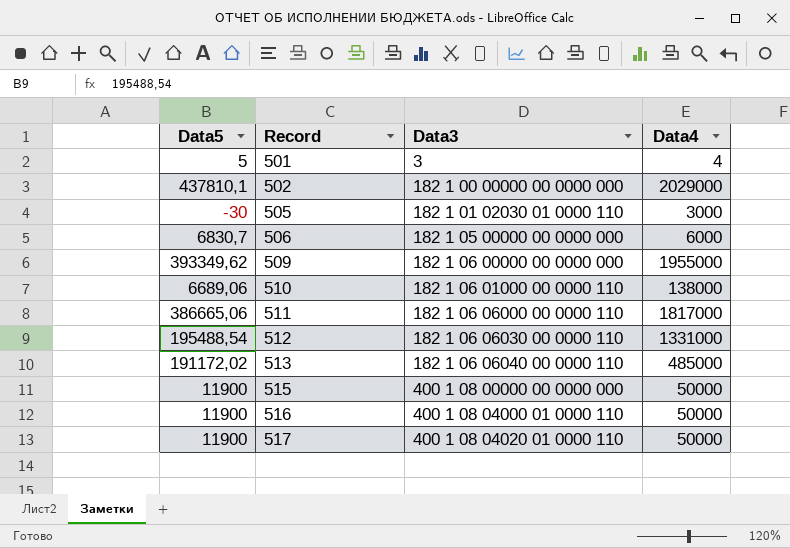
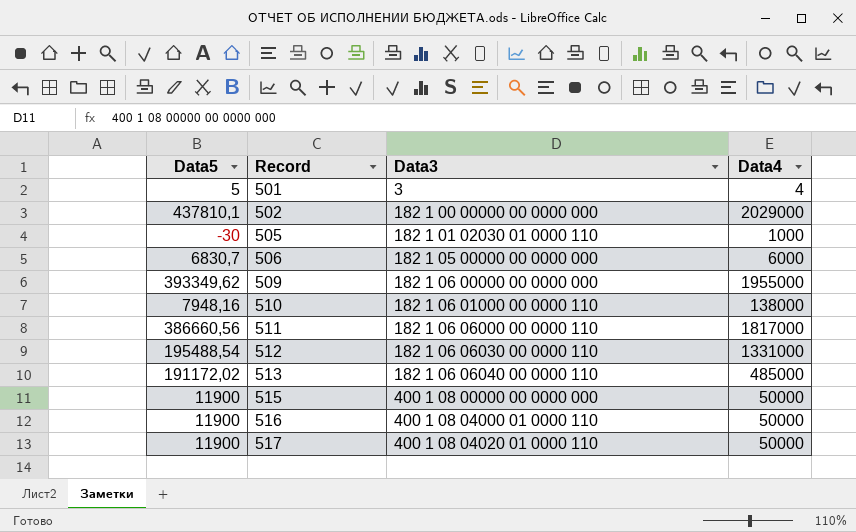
505 | Data4: 3000 -> 1000
510 | Data5: 6689,06 -> 7948,16
511 | Data5: 386665,06 -> 386660,56

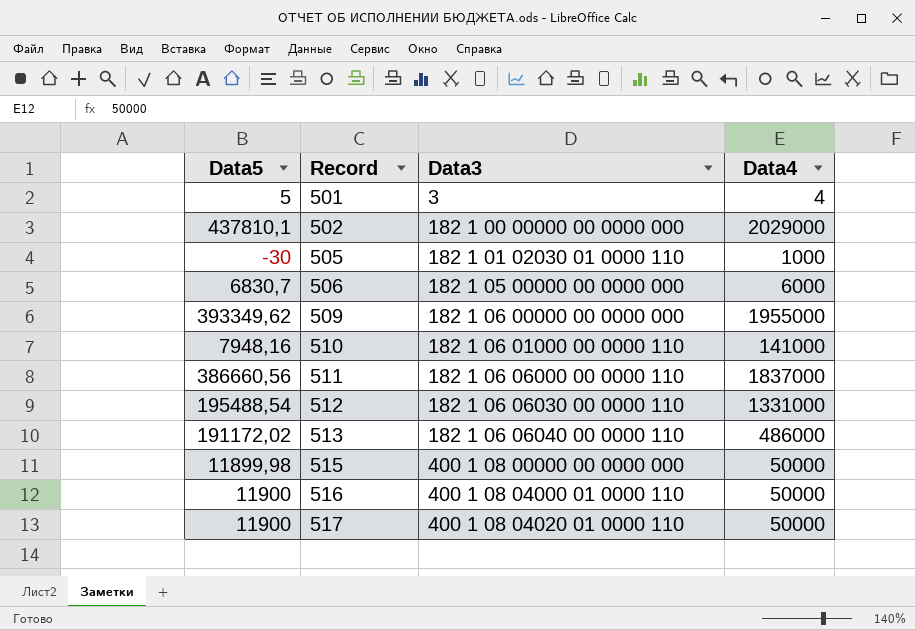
510 | Data4: 138000 -> 141000
511 | Data4: 1817000 -> 1837000
513 | Data4: 485000 -> 486000
515 | Data5: 11900 -> 11899,98

